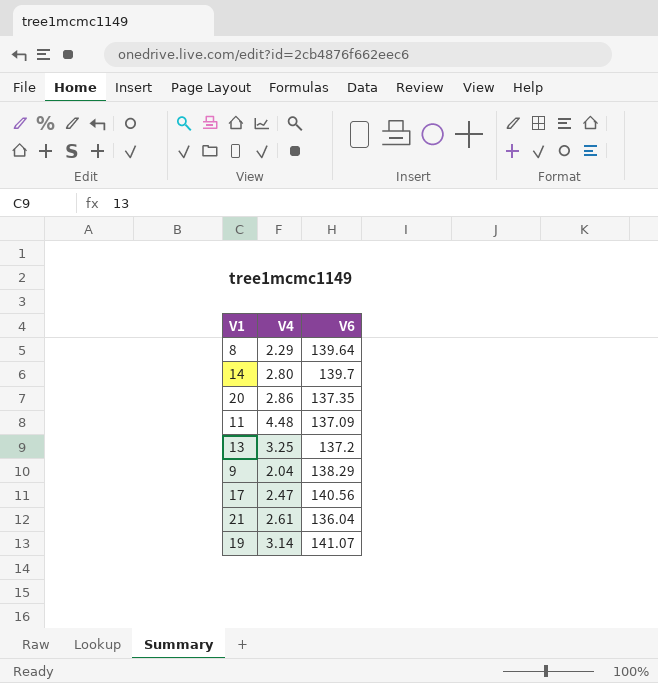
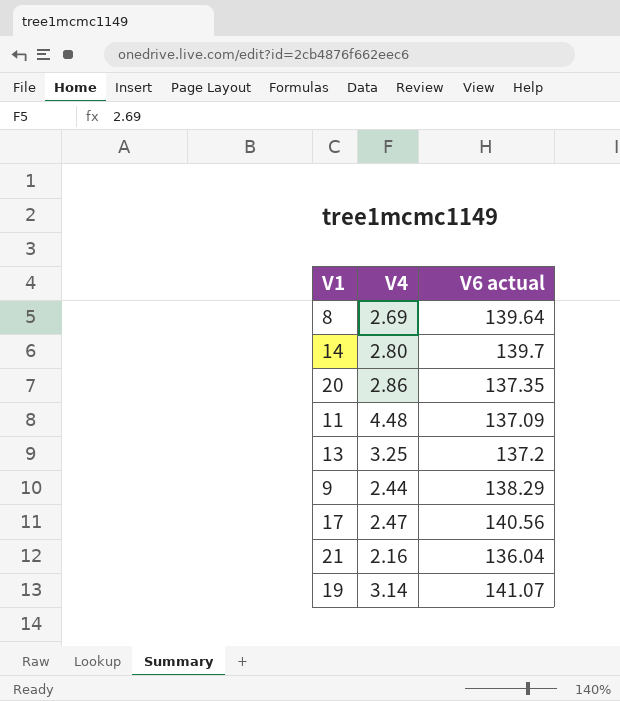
column name: V6 -> V6 actual
8 | V4: 2.29 -> 2.69
9 | V4: 2.04 -> 2.44
21 | V4: 2.61 -> 2.16

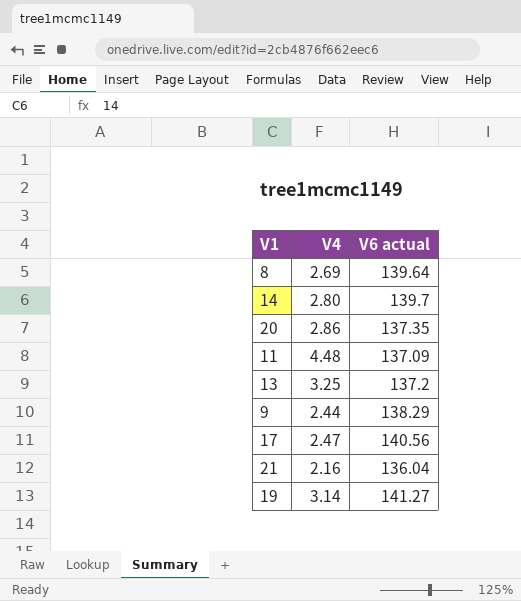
19 | V6 actual: 141.07 -> 141.27

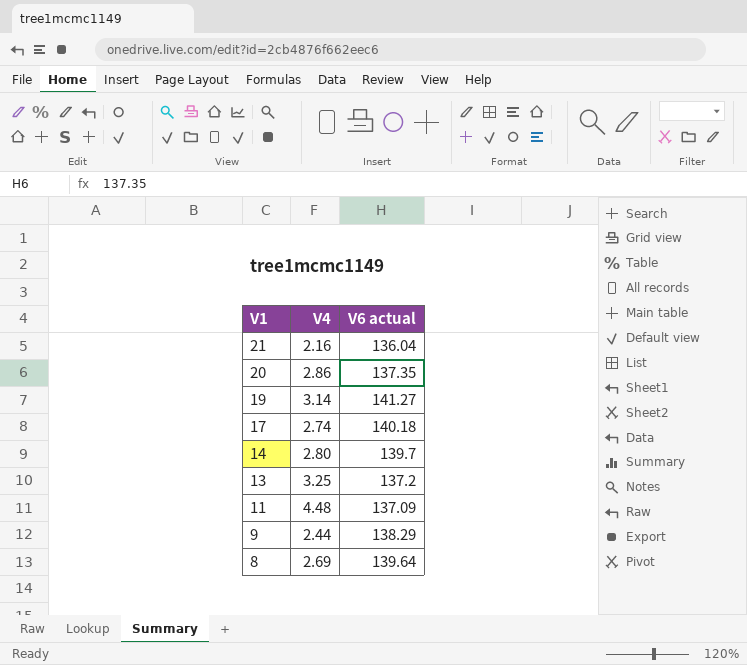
row order: none -> V1 descending
17 | V4: 2.47 -> 2.74
17 | V6 actual: 140.56 -> 140.18

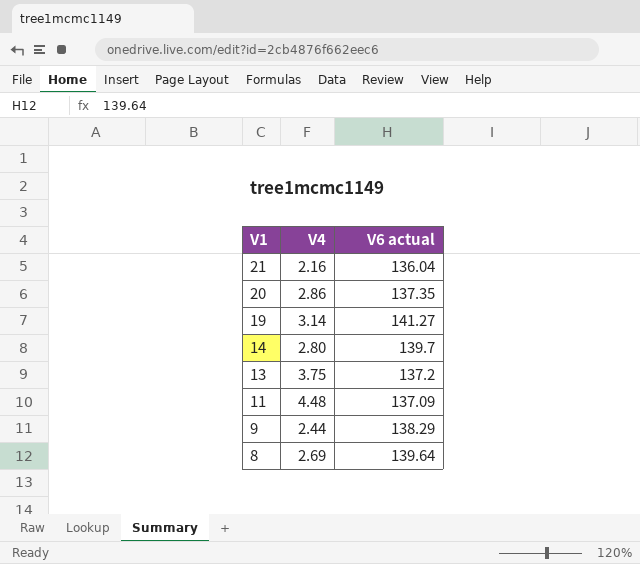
row 17: 2.74 | 140.18 -> none
13 | V4: 3.25 -> 3.75

